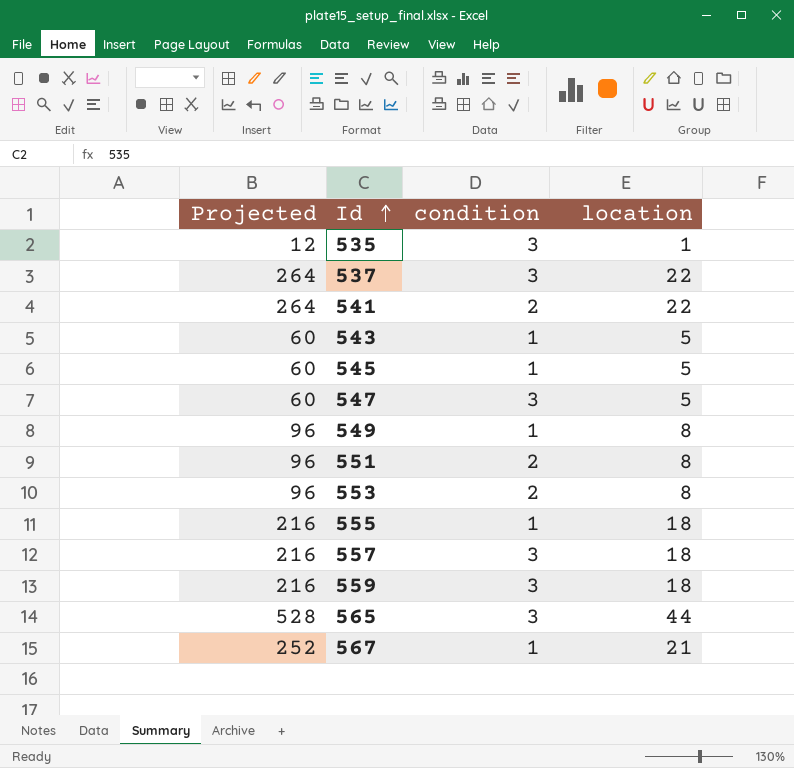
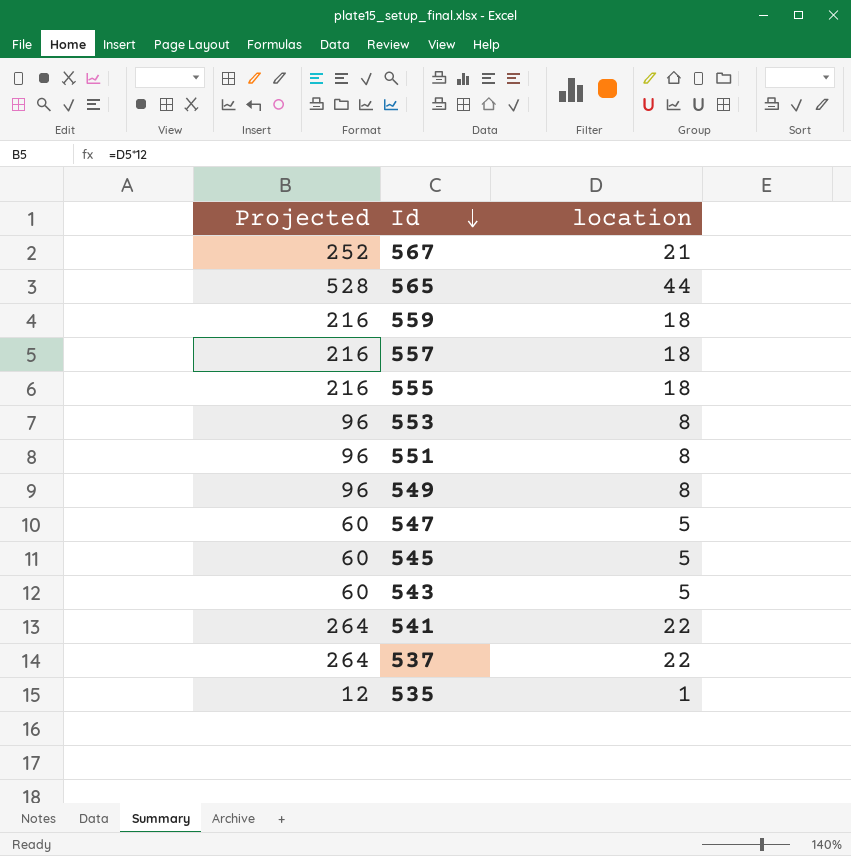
row order: Id ascending -> Id descending
column condition | position: 3 -> none

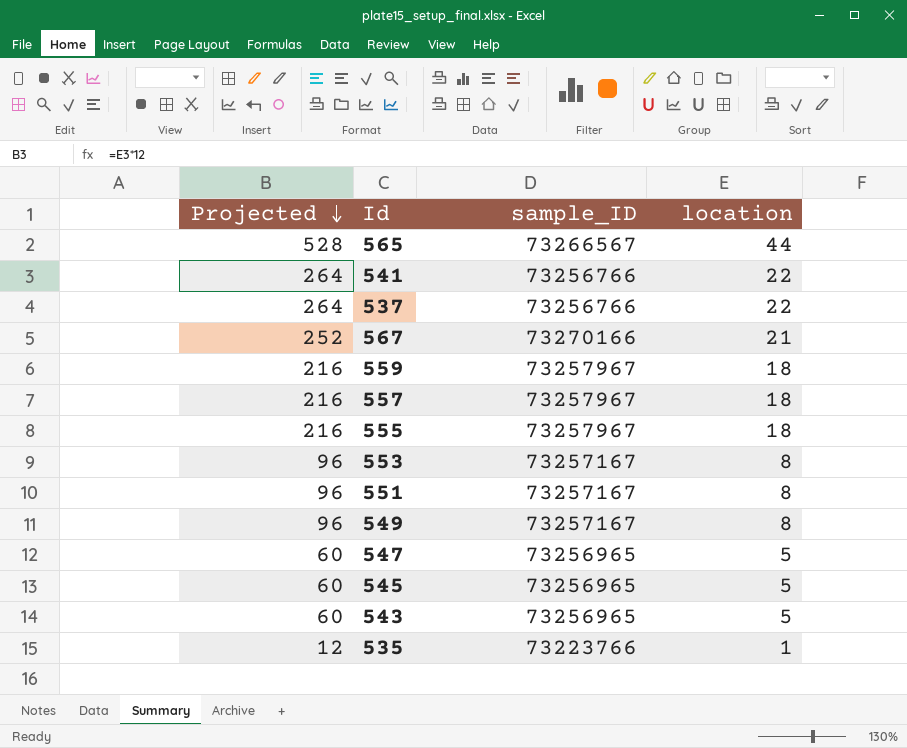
row order: Id descending -> Projected descending
column sample_ID | position: none -> 3

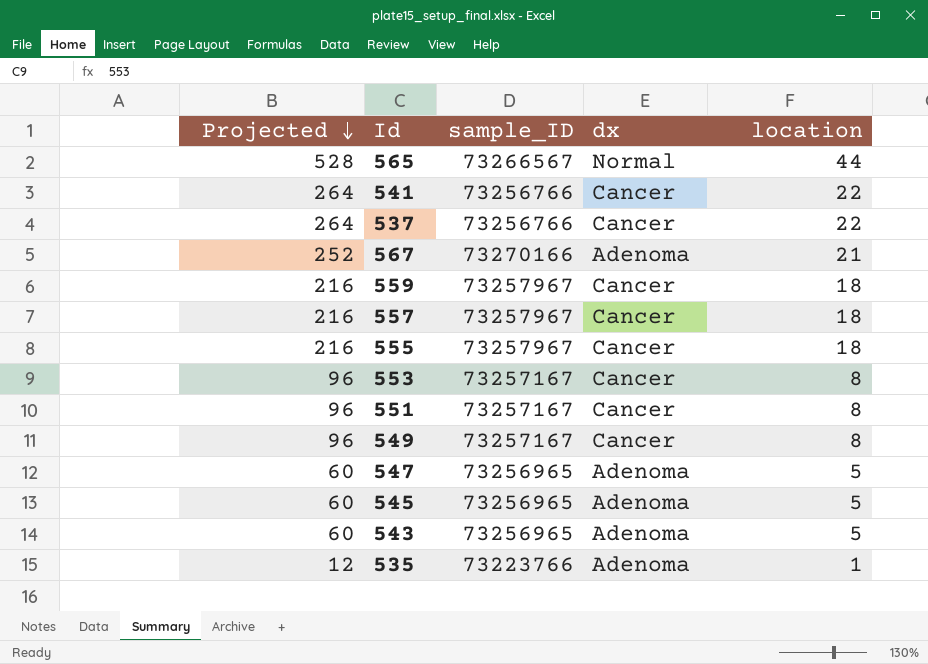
column dx | position: none -> 4

